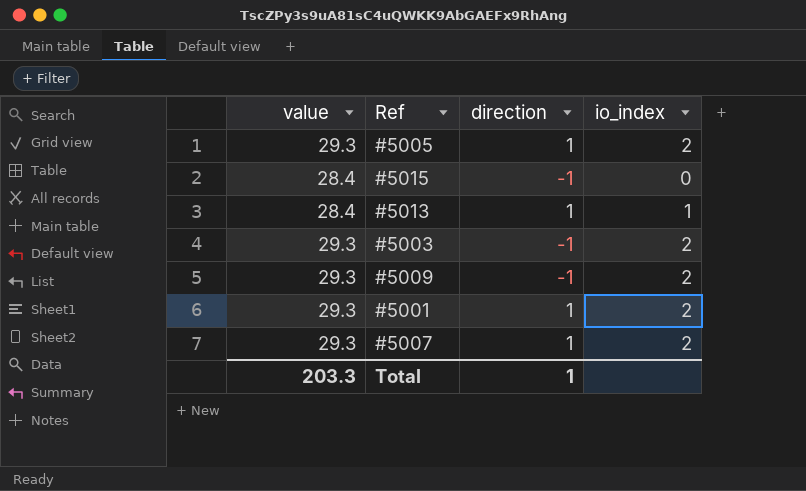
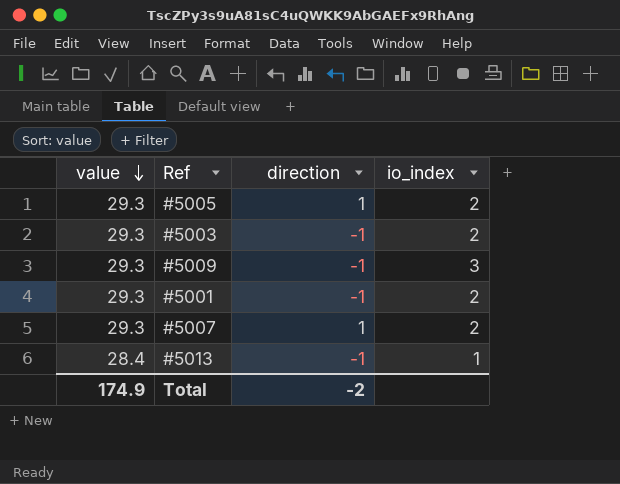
row order: none -> value descending
row #5015: 28.4 | -1 | 0 -> none
#5009 | io_index: 2 -> 3
#5001 | direction: 1 -> -1
#5013 | direction: 1 -> -1
Total | value: 203.3 -> 174.9
Total | direction: 1 -> -2

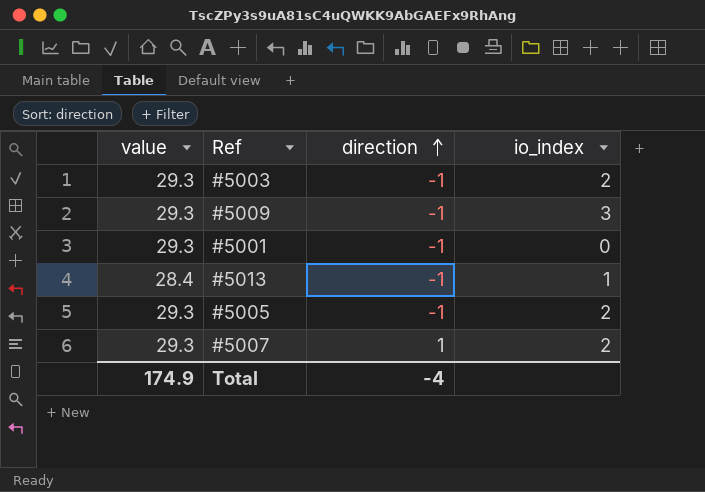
row order: value descending -> direction ascending
#5001 | io_index: 2 -> 0
#5005 | direction: 1 -> -1
Total | direction: -2 -> -4

